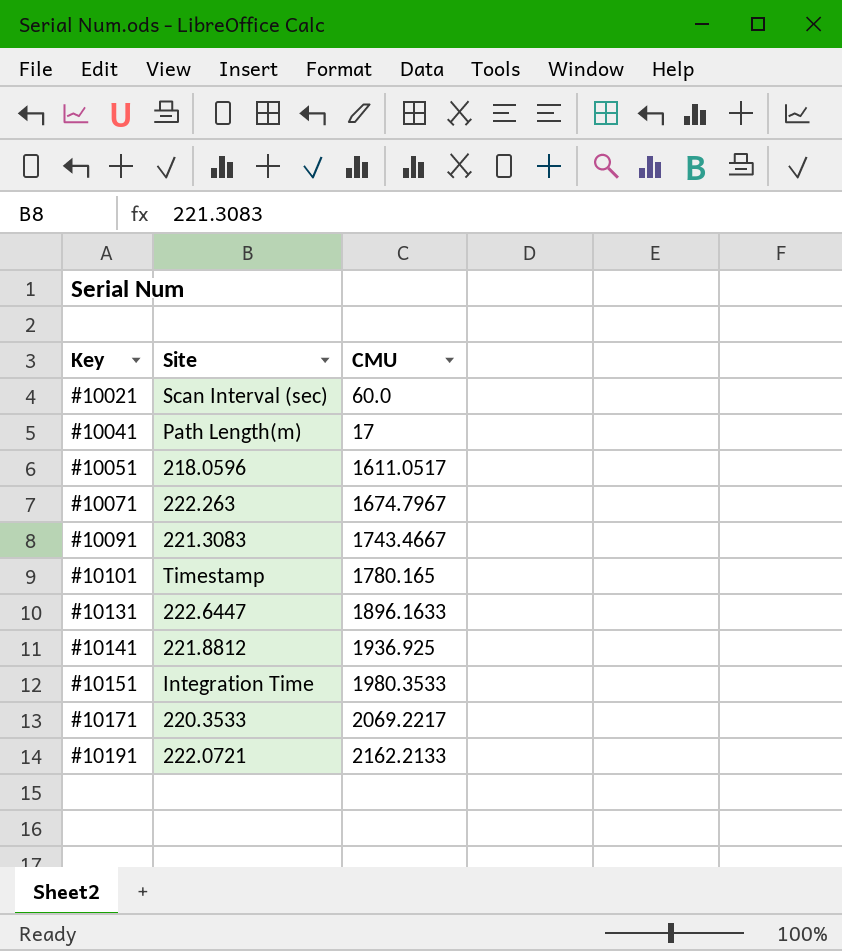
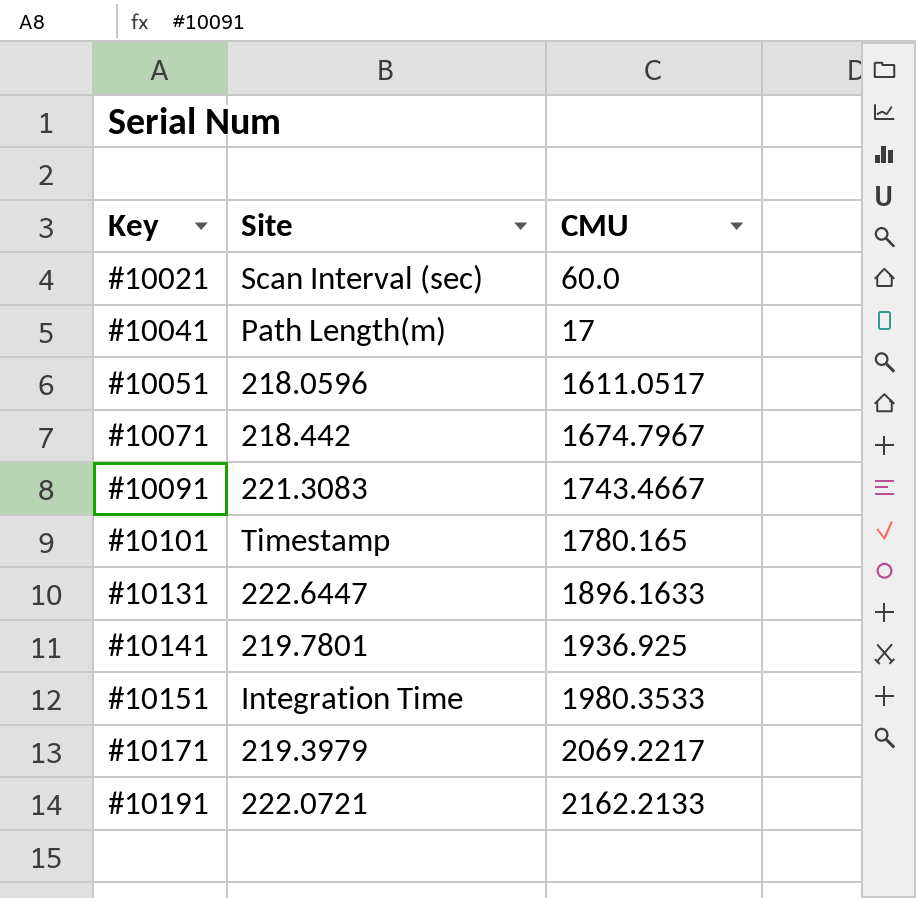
#10071 | Site: 222.263 -> 218.442
#10141 | Site: 221.8812 -> 219.7801
#10171 | Site: 220.3533 -> 219.3979

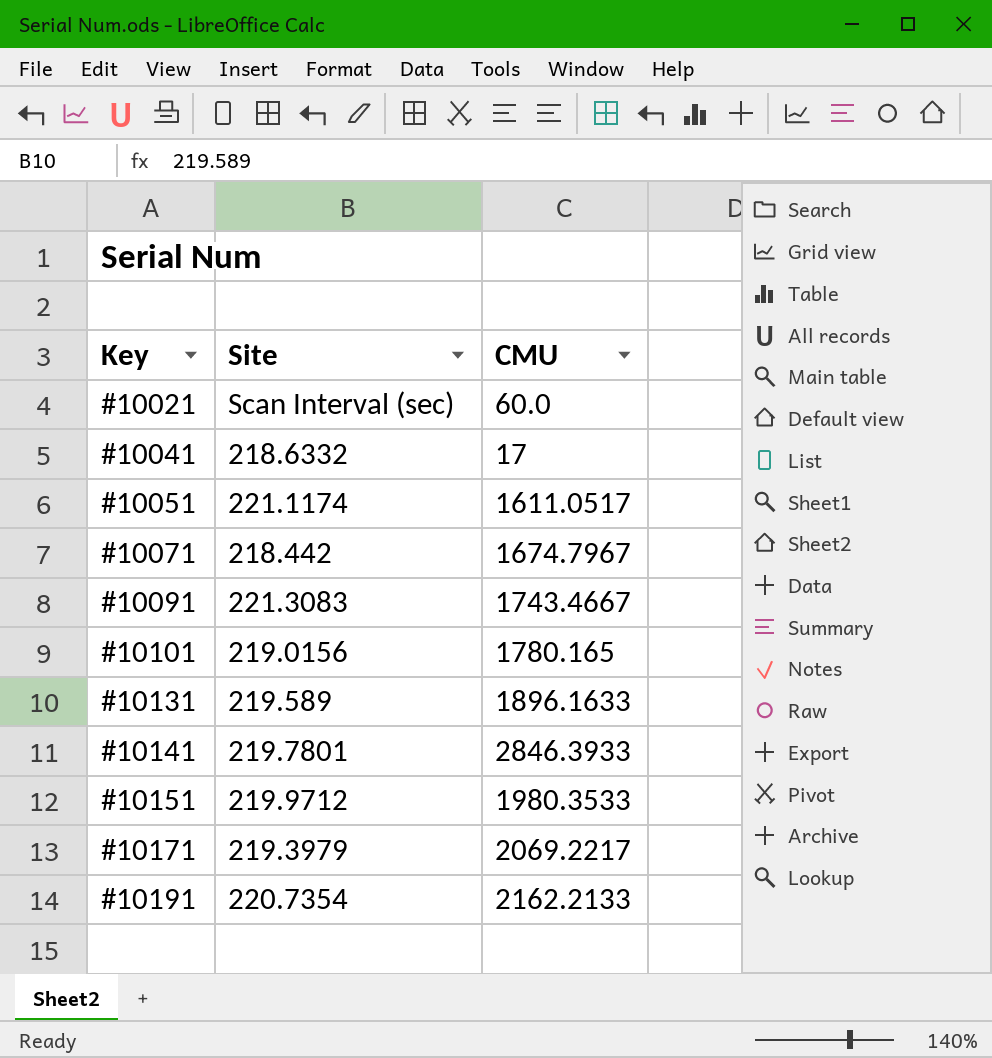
#10041 | Site: Path Length(m) -> 218.6332
#10051 | Site: 218.0596 -> 221.1174
#10101 | Site: Timestamp -> 219.0156
#10131 | Site: 222.6447 -> 219.589
#10141 | CMU: 1936.925 -> 2846.3933
#10151 | Site: Integration Time -> 219.9712
#10191 | Site: 222.0721 -> 220.7354

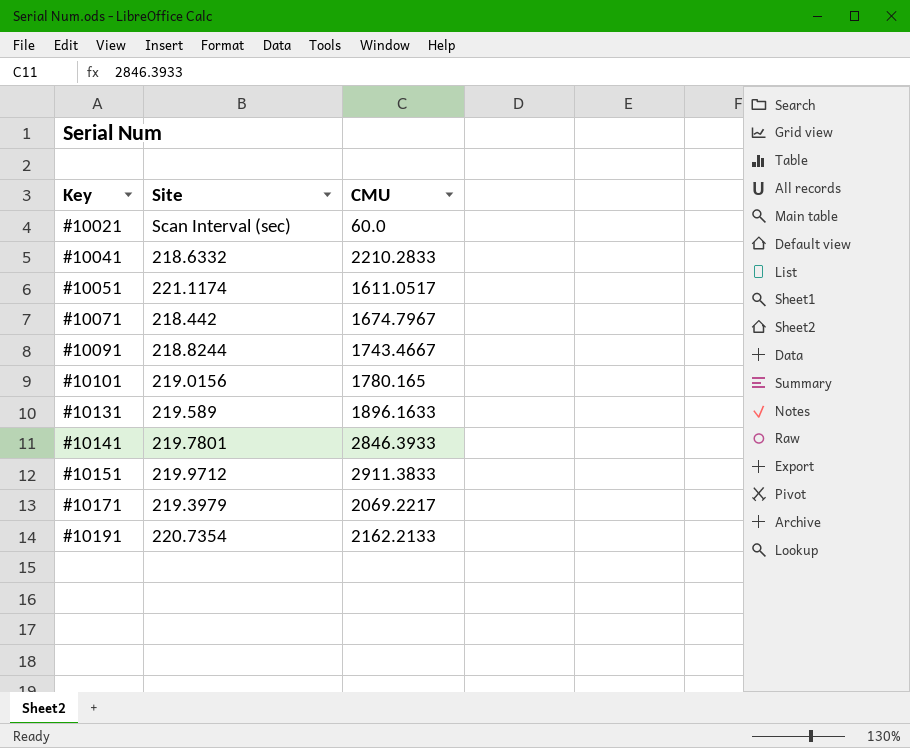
#10041 | CMU: 17 -> 2210.2833
#10091 | Site: 221.3083 -> 218.8244
#10151 | CMU: 1980.3533 -> 2911.3833

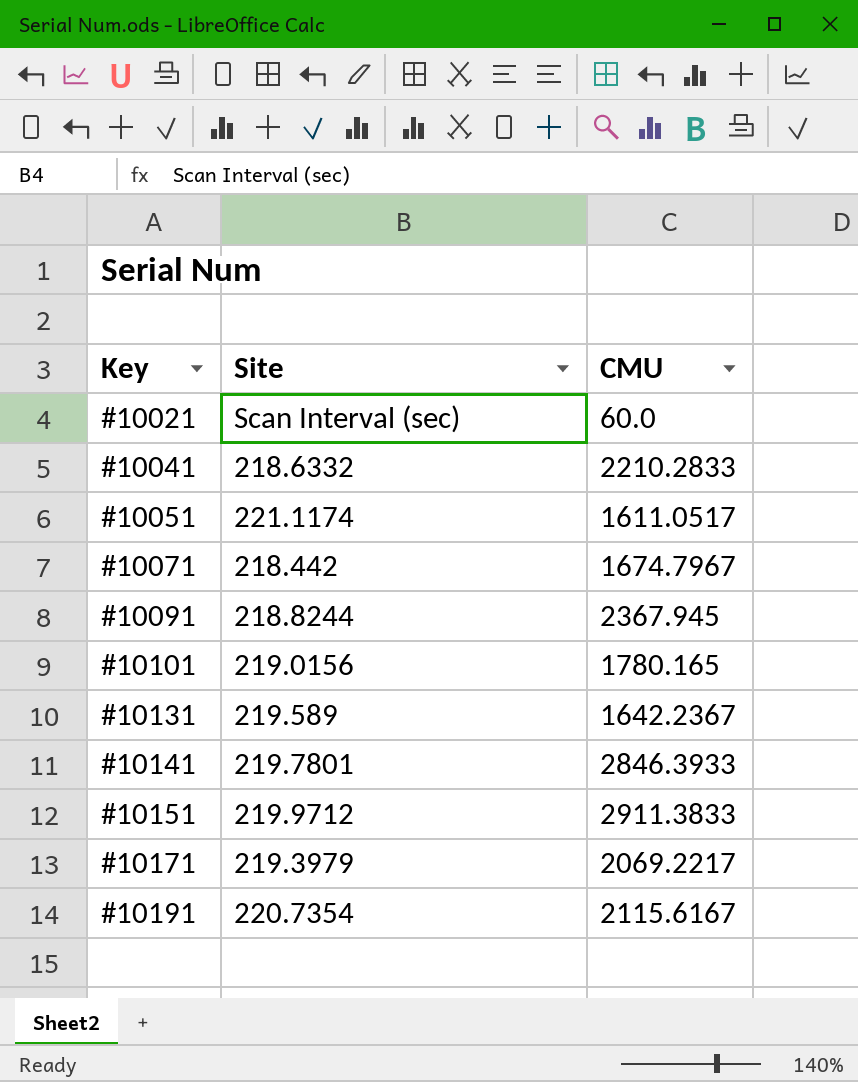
#10091 | CMU: 1743.4667 -> 2367.945
#10131 | CMU: 1896.1633 -> 1642.2367
#10191 | CMU: 2162.2133 -> 2115.6167

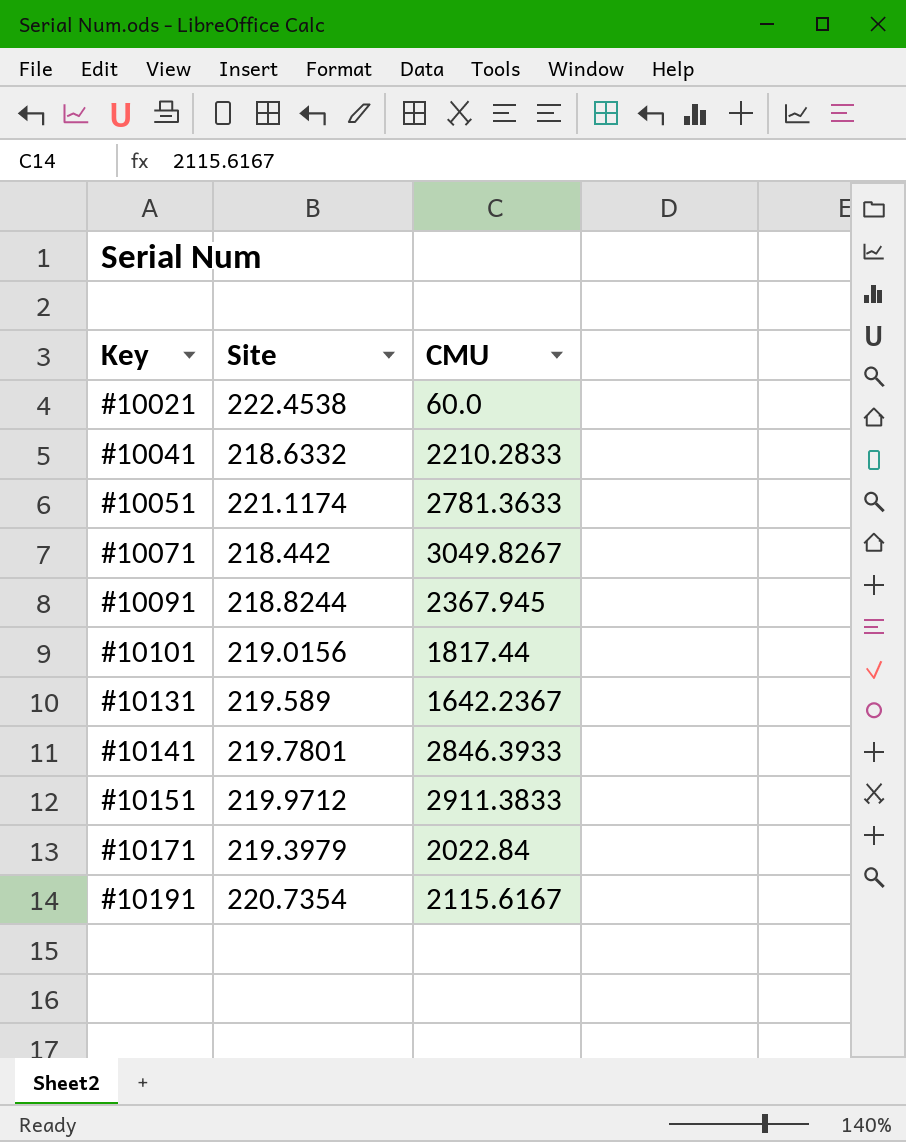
#10021 | Site: Scan Interval (sec) -> 222.4538
#10051 | CMU: 1611.0517 -> 2781.3633
#10071 | CMU: 1674.7967 -> 3049.8267
#10101 | CMU: 1780.165 -> 1817.44
#10171 | CMU: 2069.2217 -> 2022.84

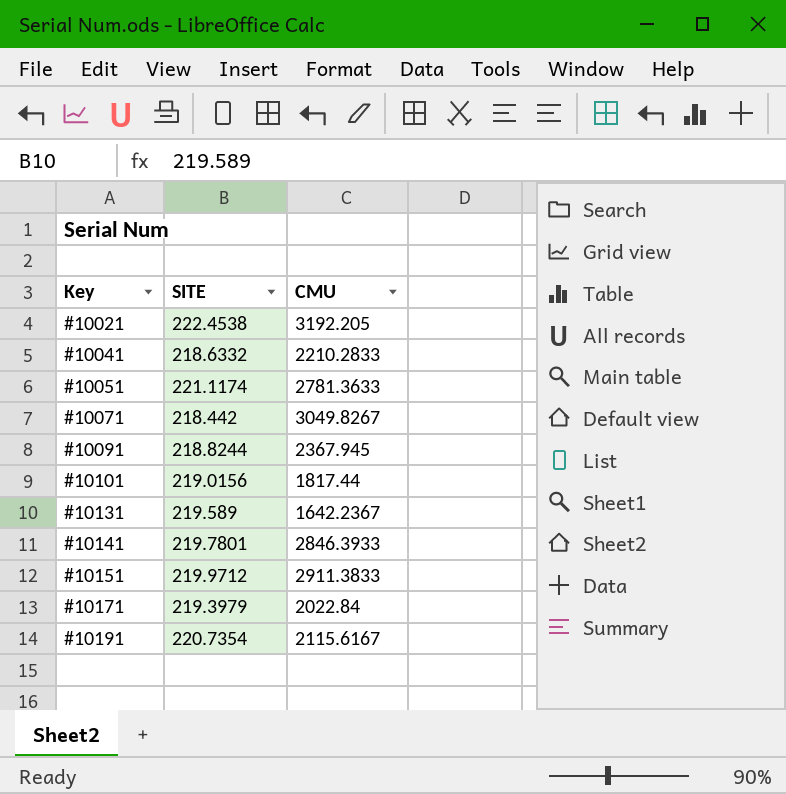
column name: Site -> SITE
#10021 | CMU: 60.0 -> 3192.205

